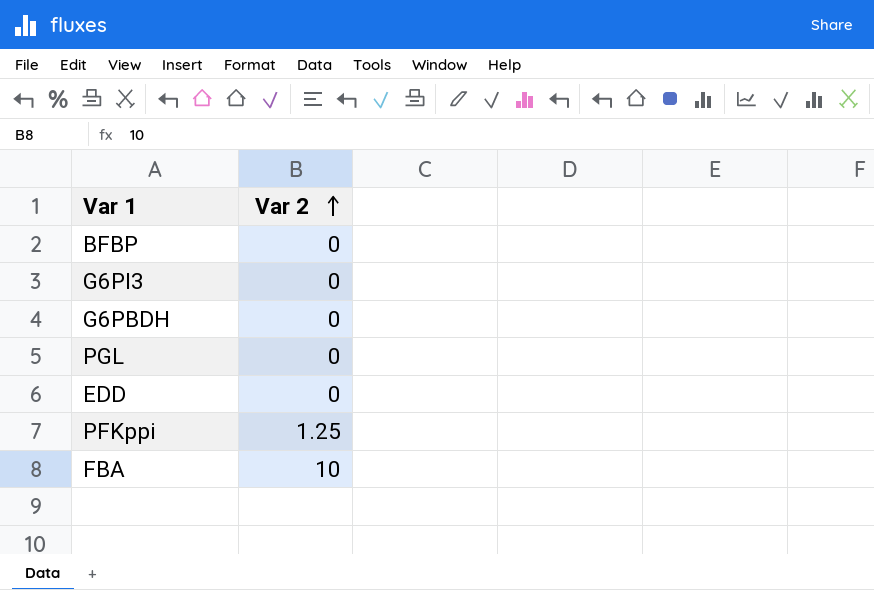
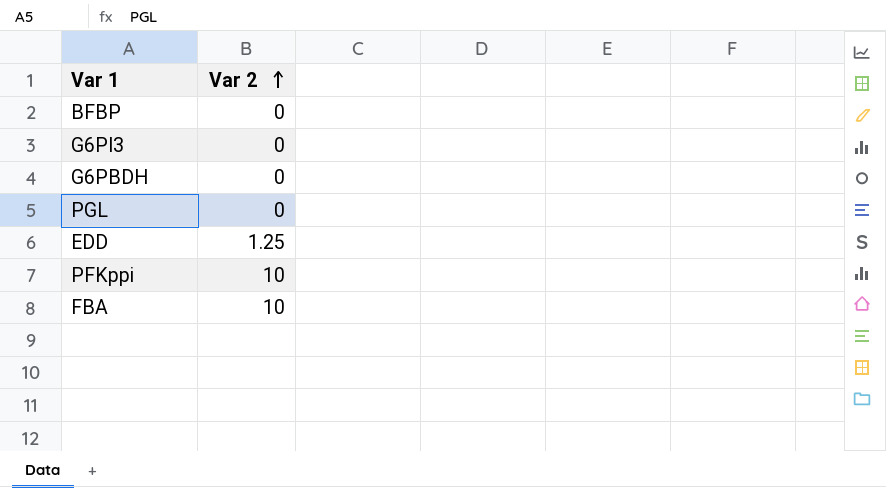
EDD | Var 2: 0 -> 1.25
PFKppi | Var 2: 1.25 -> 10

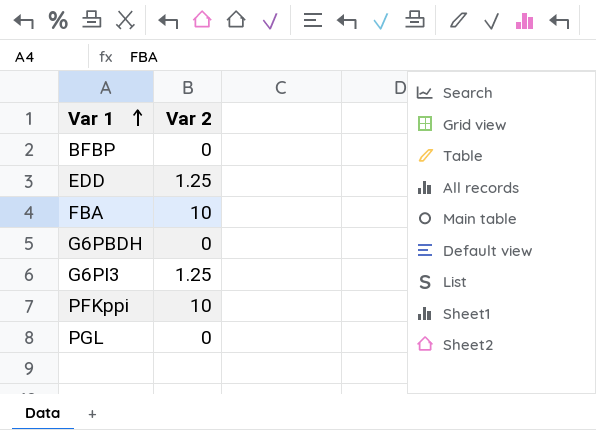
row order: Var 2 ascending -> Var 1 ascending
G6PI3 | Var 2: 0 -> 1.25

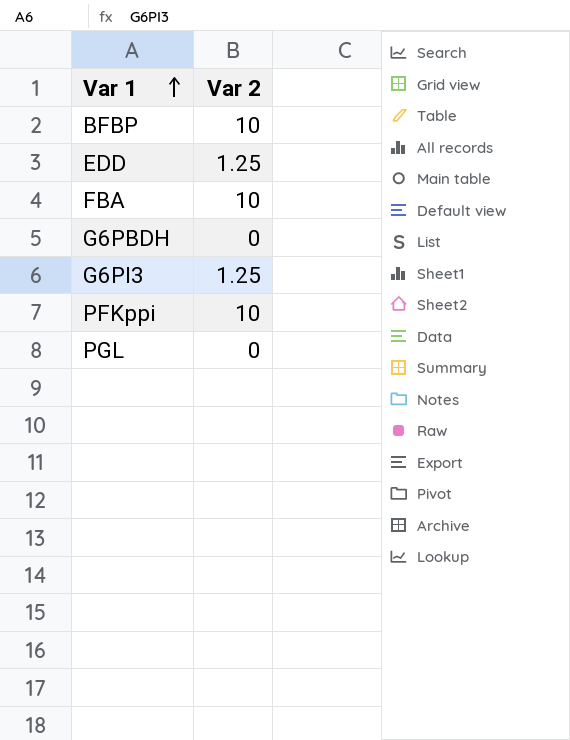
BFBP | Var 2: 0 -> 10

